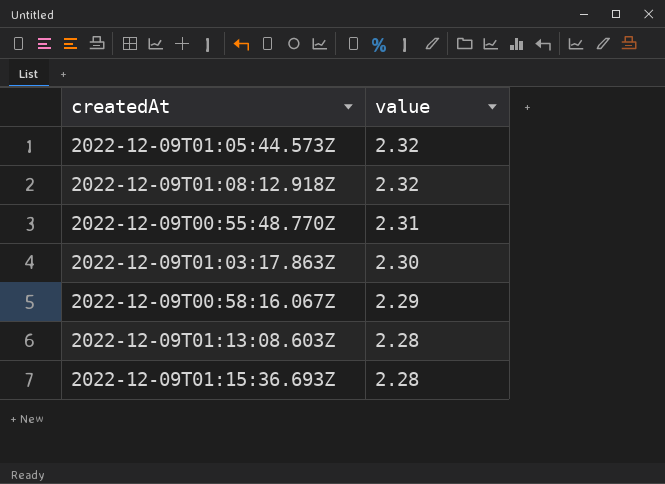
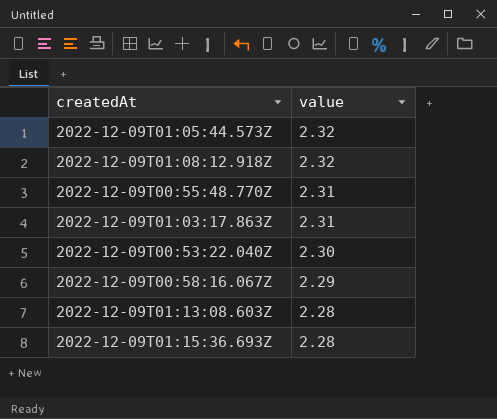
2022-12-09T01:03:17.863Z | value: 2.30 -> 2.31
row 2022-12-09T00:53:22.040Z: none -> 2.30

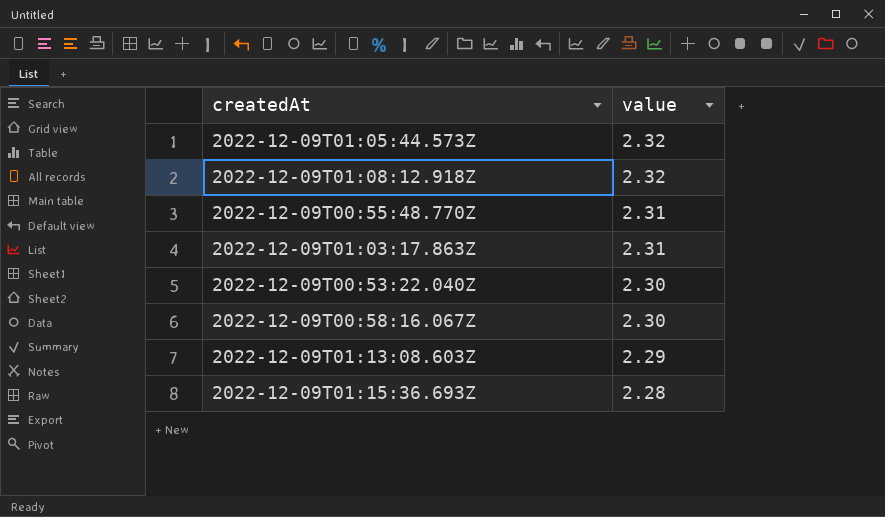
2022-12-09T00:58:16.067Z | value: 2.29 -> 2.30
2022-12-09T01:13:08.603Z | value: 2.28 -> 2.29

